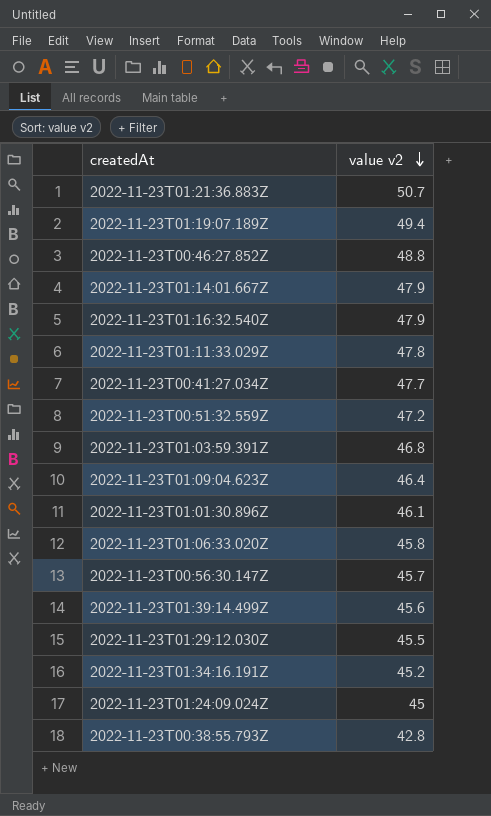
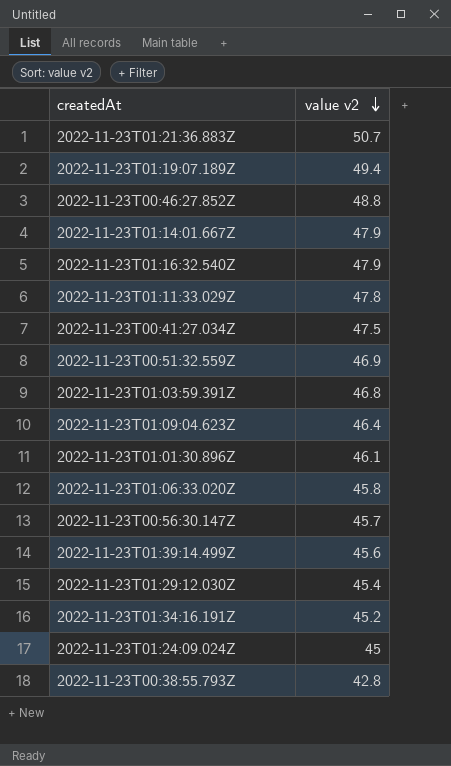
2022-11-23T00:41:27.034Z | value v2: 47.7 -> 47.5
2022-11-23T00:51:32.559Z | value v2: 47.2 -> 46.9
2022-11-23T01:29:12.030Z | value v2: 45.5 -> 45.4

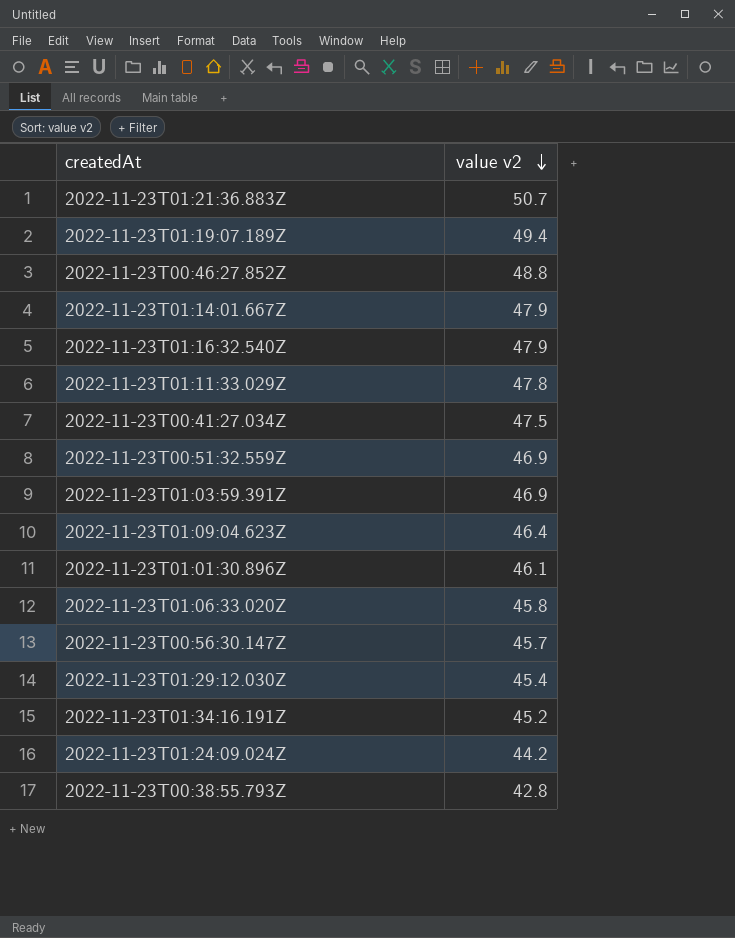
row 2022-11-23T01:39:14.499Z: 45.6 -> none
2022-11-23T01:03:59.391Z | value v2: 46.8 -> 46.9
2022-11-23T01:24:09.024Z | value v2: 45 -> 44.2

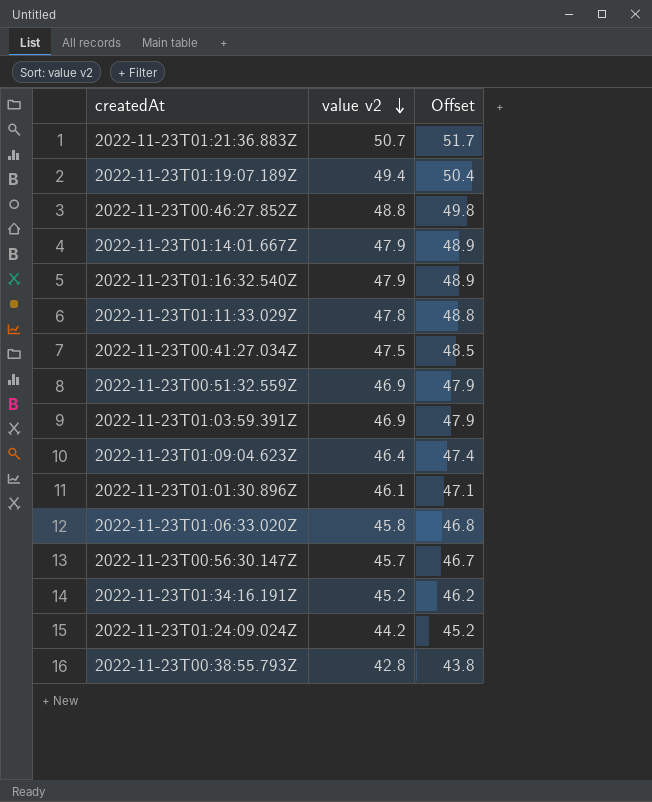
column Offset | formula: none -> [value v2] + 1
row 2022-11-23T01:29:12.030Z: 45.4 -> none

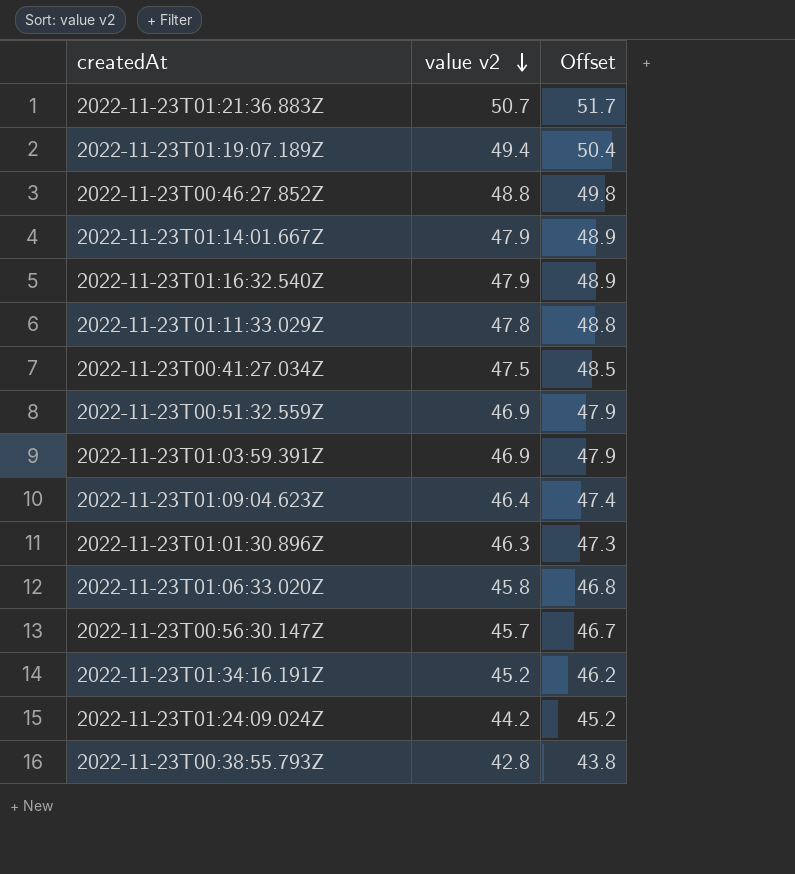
2022-11-23T01:01:30.896Z | value v2: 46.1 -> 46.3
2022-11-23T01:01:30.896Z | Offset: 47.1 -> 47.3

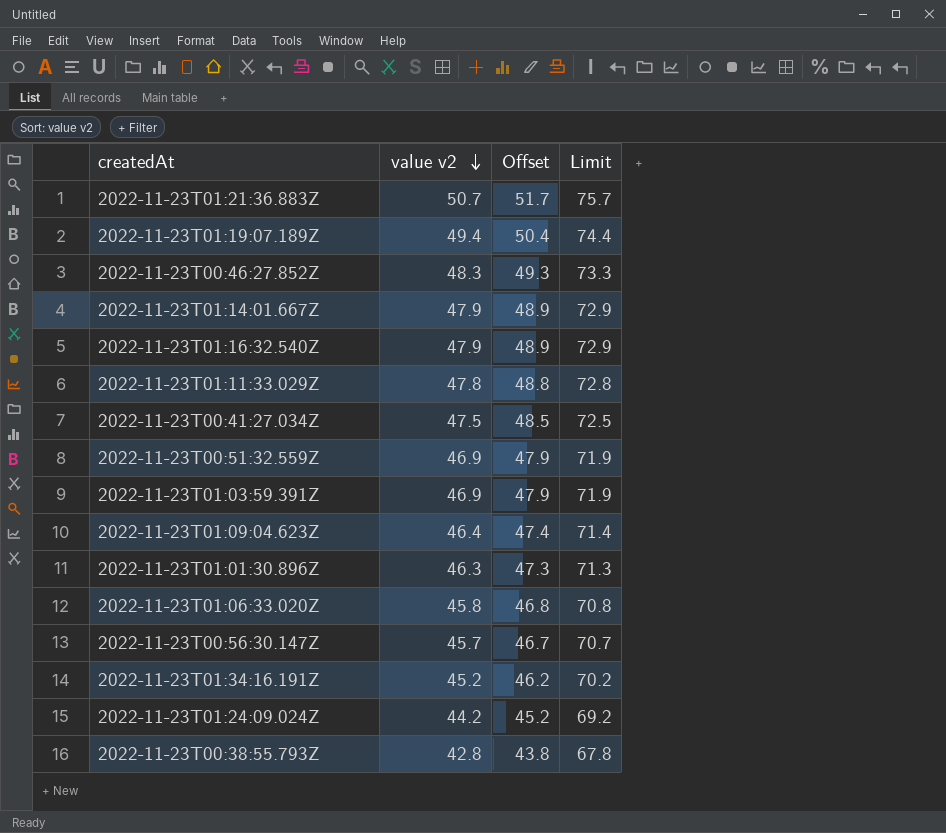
column Limit | formula: none -> [value v2] + 25
2022-11-23T00:46:27.852Z | value v2: 48.8 -> 48.3
2022-11-23T00:46:27.852Z | Offset: 49.8 -> 49.3

